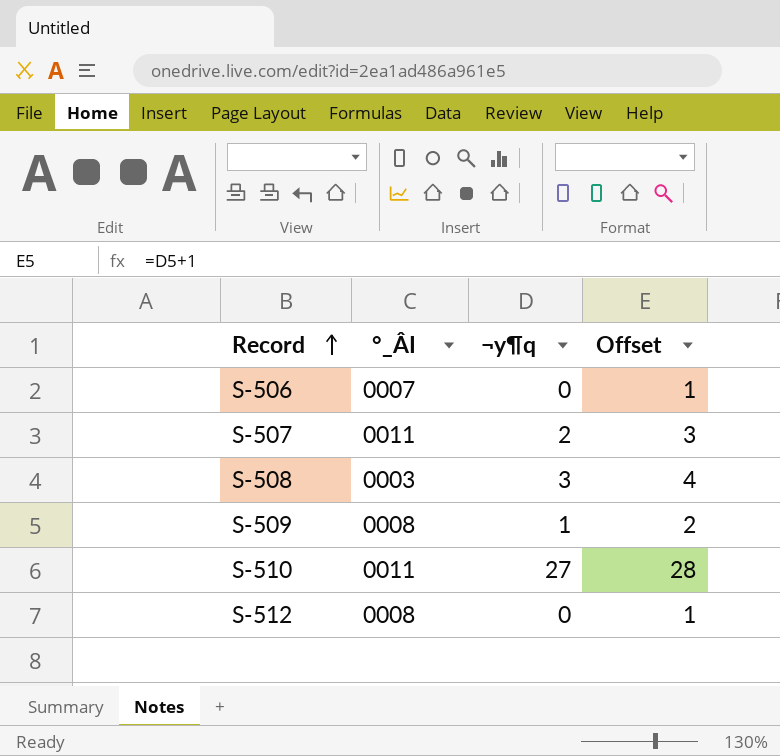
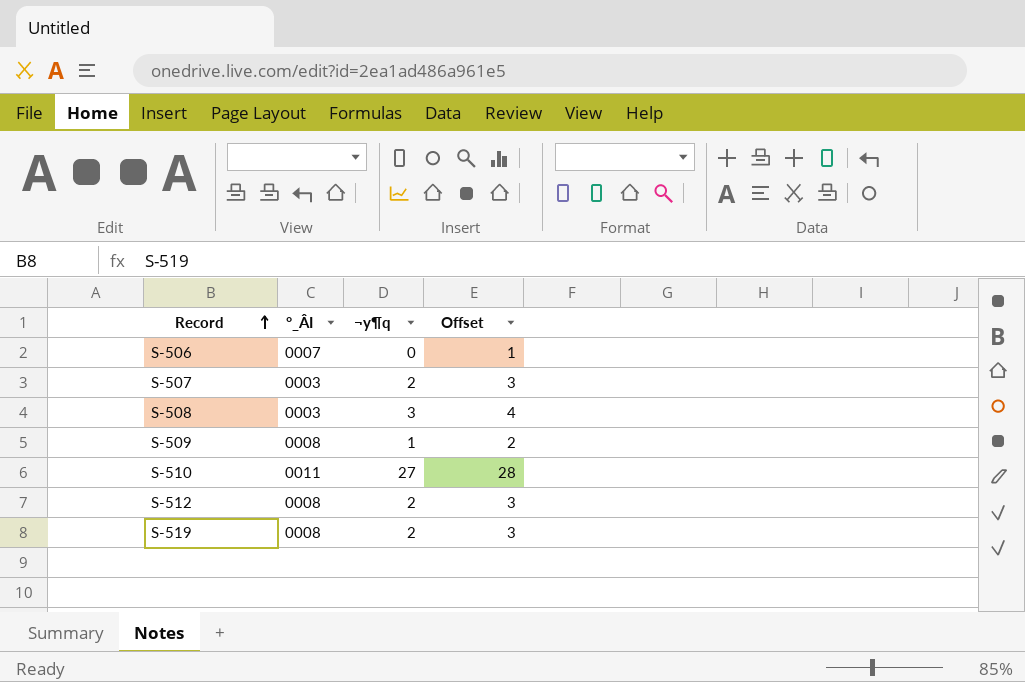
S-507 | °_ÂI: 0011 -> 0003
S-512 | ¬y¶q: 0 -> 2
S-512 | Offset: 1 -> 3
row S-519: none -> 0008 | 2 | 3

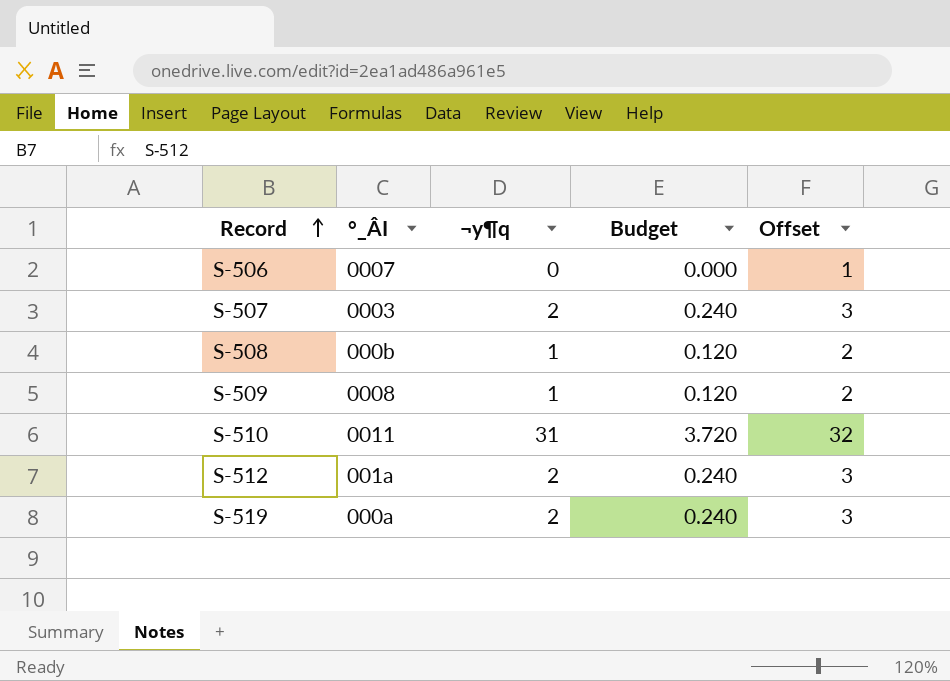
column Budget | formula: none -> [¬y¶q] * 0.12
S-508 | °_ÂI: 0003 -> 000b
S-508 | ¬y¶q: 3 -> 1
S-508 | Offset: 4 -> 2
S-510 | ¬y¶q: 27 -> 31
S-510 | Offset: 28 -> 32
S-512 | °_ÂI: 0008 -> 001a
S-519 | °_ÂI: 0008 -> 000a

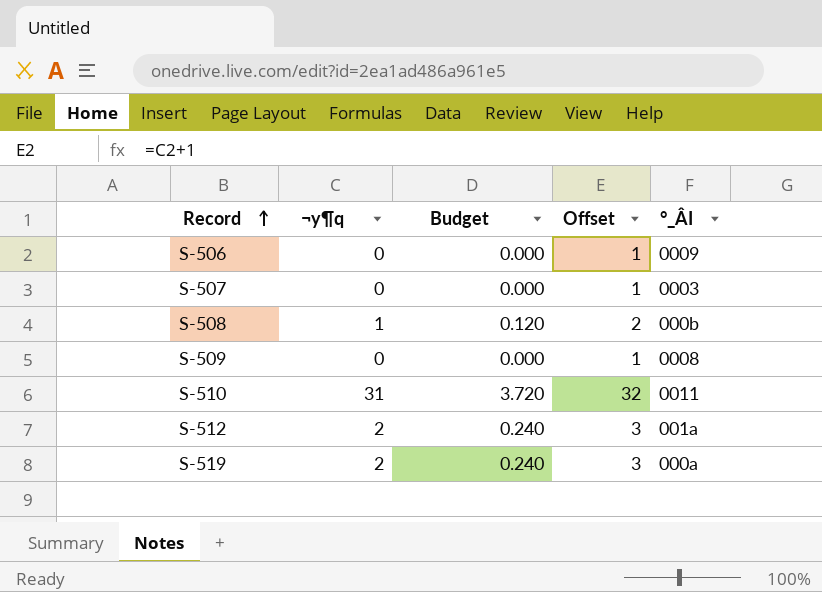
column °_ÂI | position: 2 -> 5
S-506 | °_ÂI: 0007 -> 0009
S-507 | ¬y¶q: 2 -> 0
S-507 | Budget: 0.240 -> 0.000
S-507 | Offset: 3 -> 1
S-509 | ¬y¶q: 1 -> 0
S-509 | Budget: 0.120 -> 0.000
S-509 | Offset: 2 -> 1

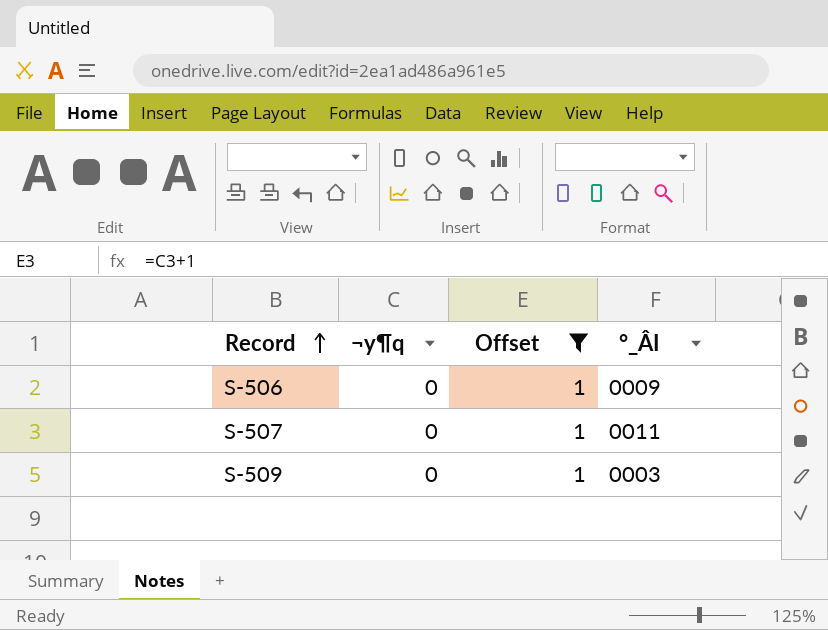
filter: none -> Offset = 1
column Budget | formula: [¬y¶q] * 0.12 -> none
S-507 | °_ÂI: 0003 -> 0011
S-509 | °_ÂI: 0008 -> 0003

